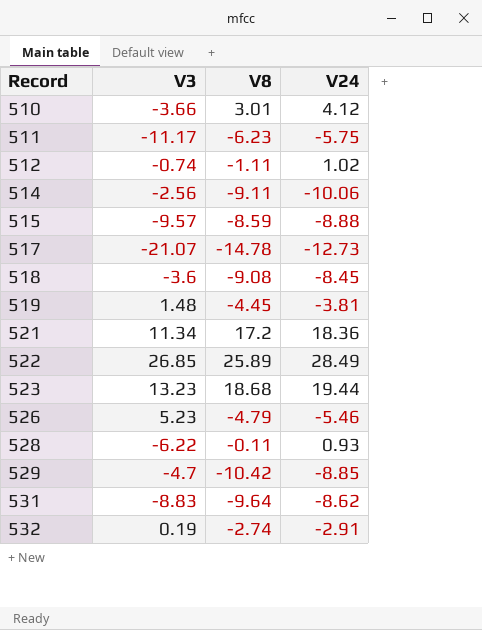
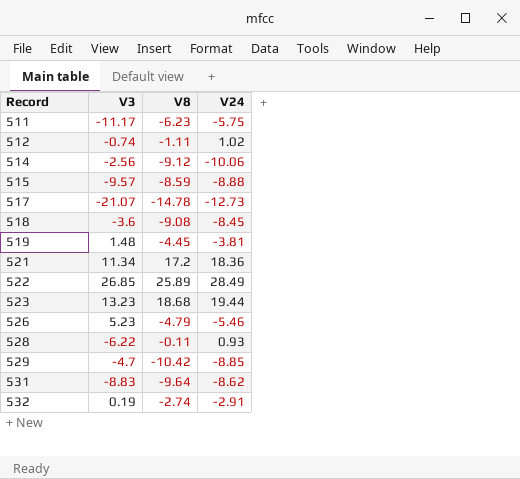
row 510: -3.66 | 3.01 | 4.12 -> none
514 | V8: -9.11 -> -9.12

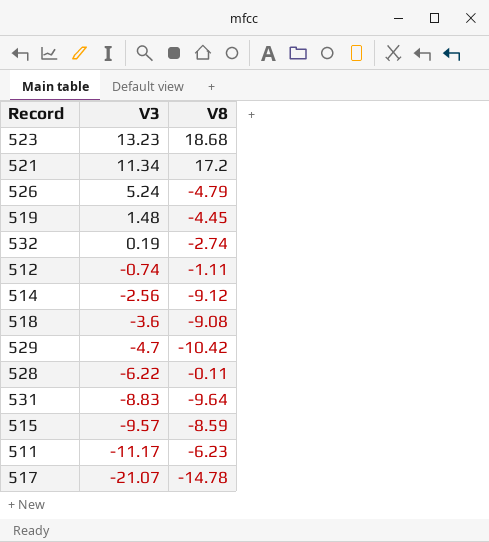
row order: Record ascending -> V3 descending
column V24 | position: 4 -> none
row 522: 26.85 | 25.89 | 28.49 -> none
526 | V3: 5.23 -> 5.24

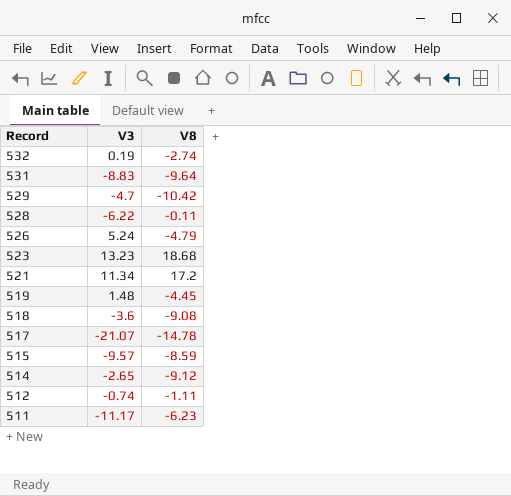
row order: V3 descending -> Record descending
514 | V3: -2.56 -> -2.65

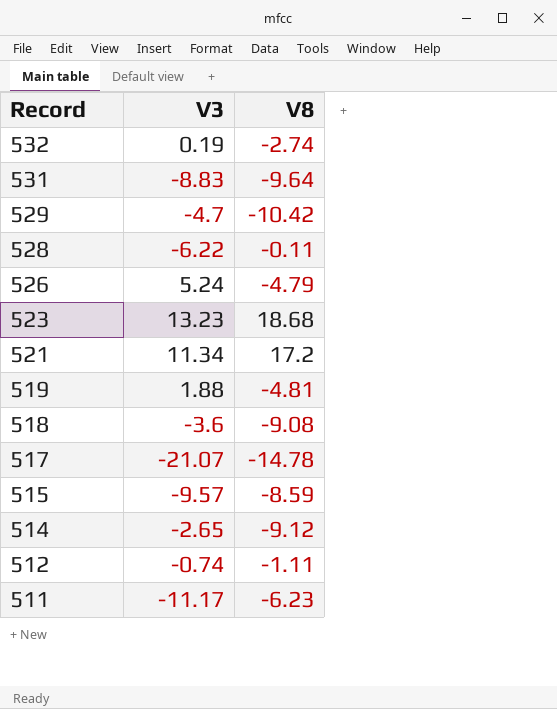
519 | V3: 1.48 -> 1.88
519 | V8: -4.45 -> -4.81

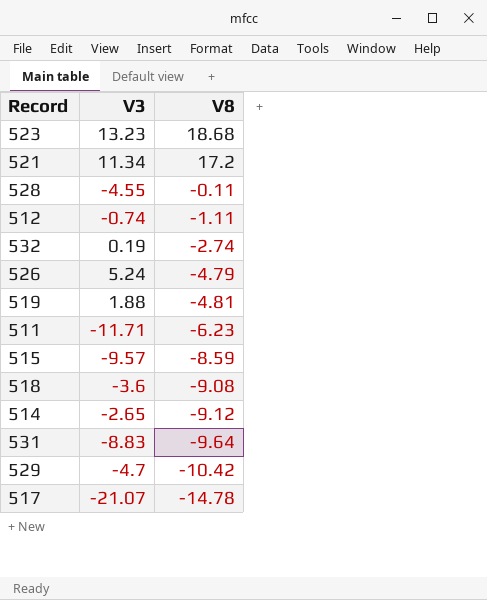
row order: Record descending -> V8 descending
528 | V3: -6.22 -> -4.55
511 | V3: -11.17 -> -11.71

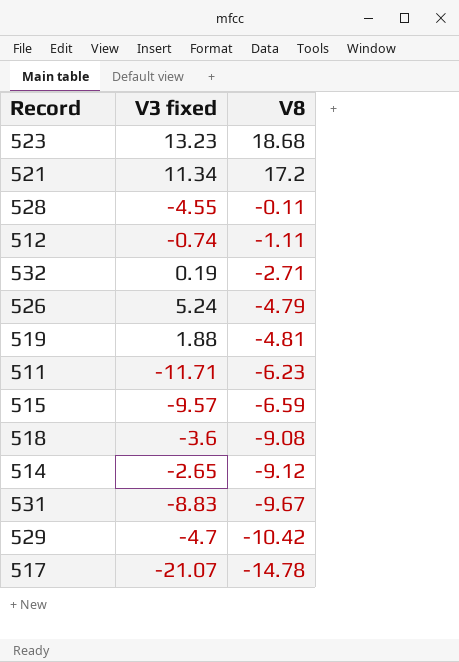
column name: V3 -> V3 fixed
532 | V8: -2.74 -> -2.71
515 | V8: -8.59 -> -6.59
531 | V8: -9.64 -> -9.67

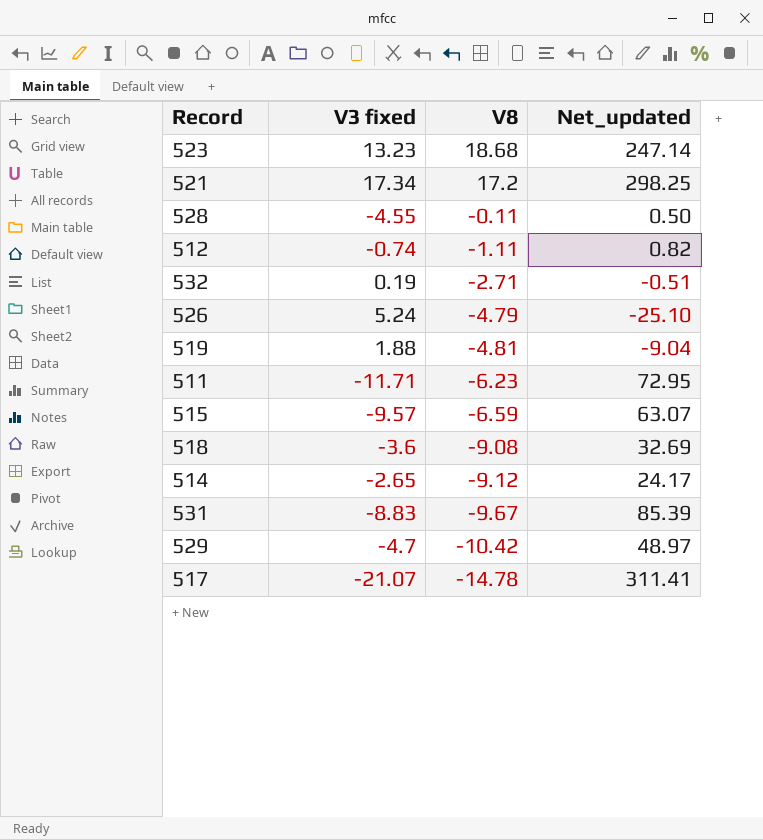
column Net_updated | formula: none -> [V3 fixed] * [V8]
521 | V3 fixed: 11.34 -> 17.34

